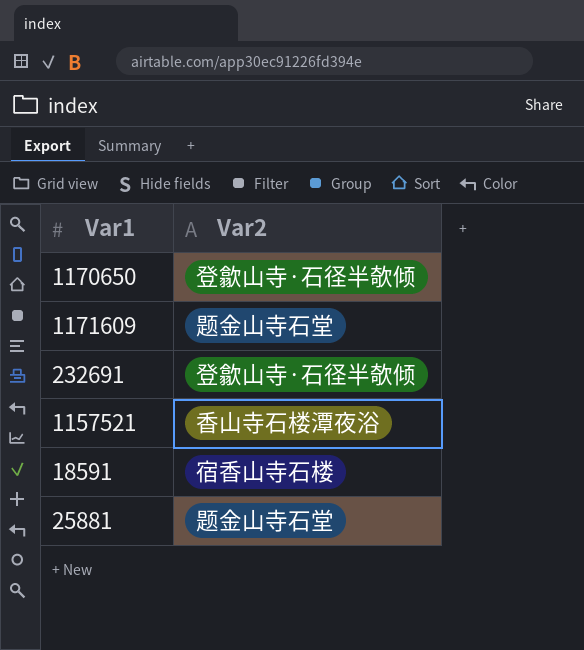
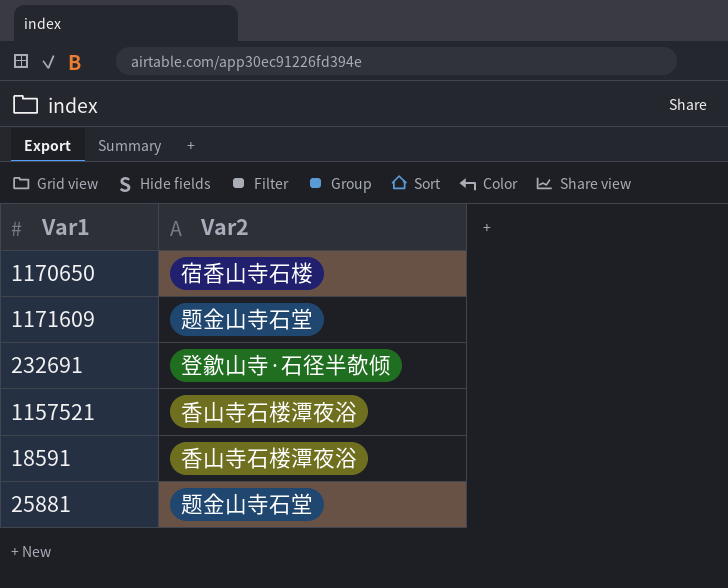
1170650 | Var2: 登歙山寺·石径半欹倾 -> 宿香山寺石楼
18591 | Var2: 宿香山寺石楼 -> 香山寺石楼潭夜浴

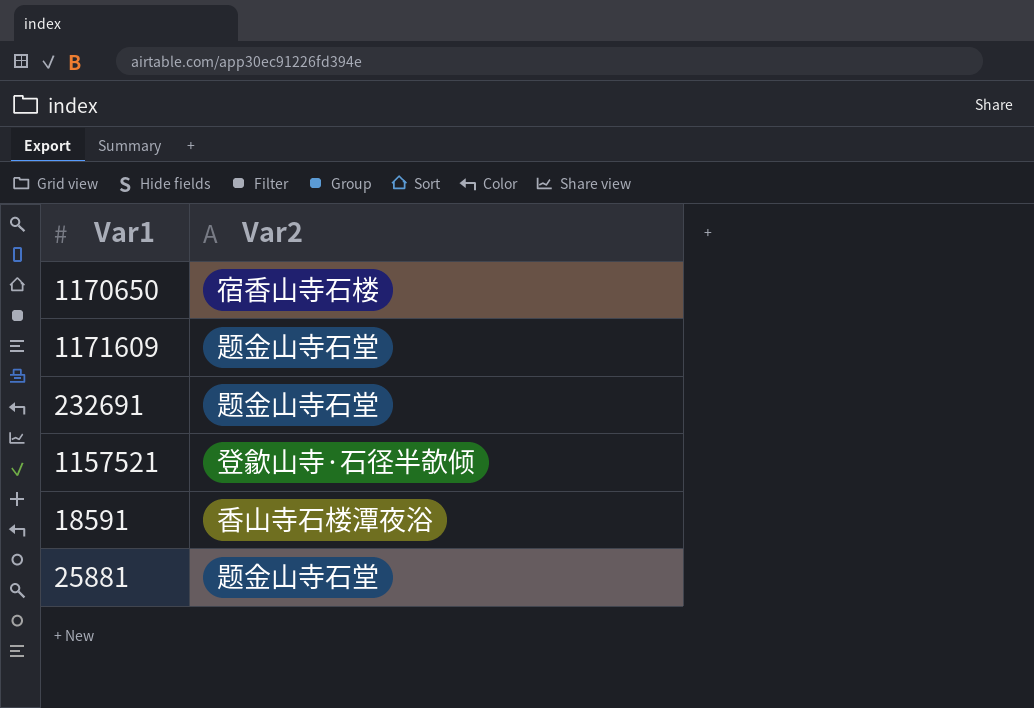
232691 | Var2: 登歙山寺·石径半欹倾 -> 题金山寺石堂
1157521 | Var2: 香山寺石楼潭夜浴 -> 登歙山寺·石径半欹倾

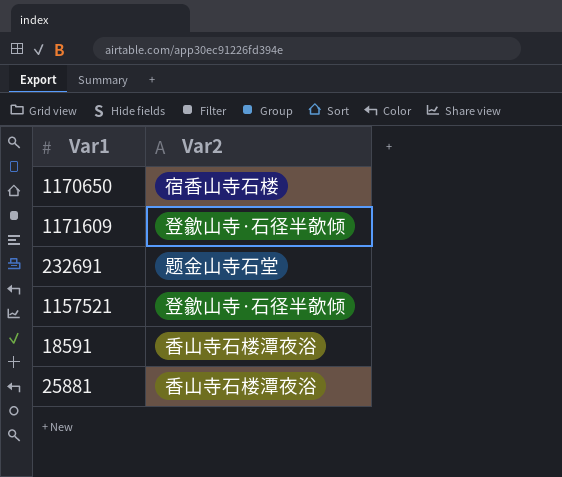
1171609 | Var2: 题金山寺石堂 -> 登歙山寺·石径半欹倾
25881 | Var2: 题金山寺石堂 -> 香山寺石楼潭夜浴

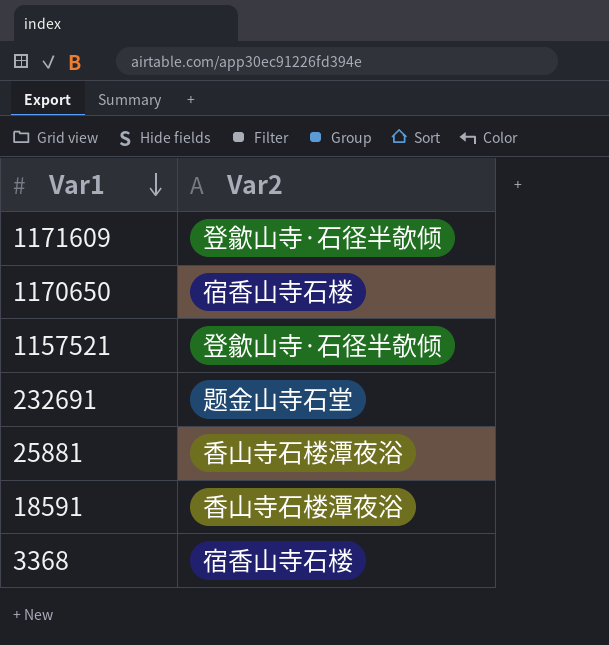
row order: none -> Var1 descending
row 3368: none -> 宿香山寺石楼

